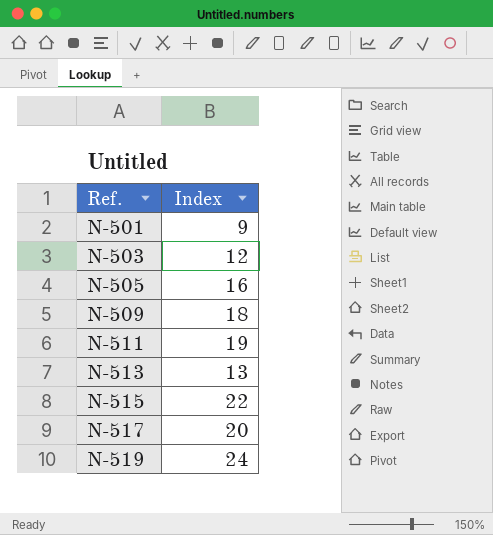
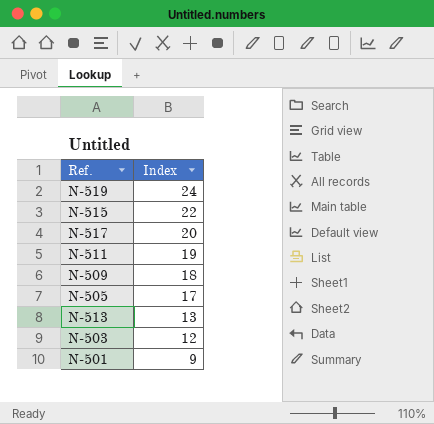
row order: Ref. ascending -> Index descending
N-505 | Index: 16 -> 17

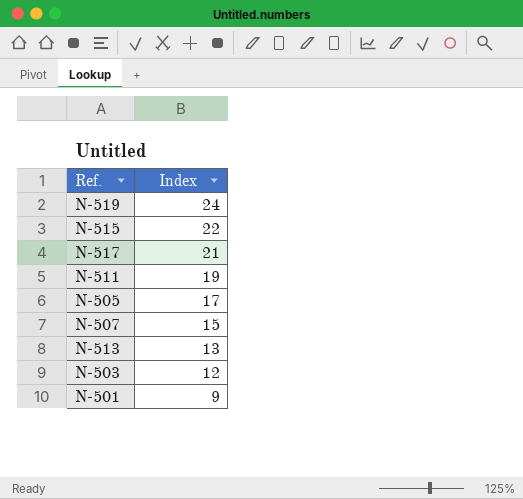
row N-509: 18 -> none
N-517 | Index: 20 -> 21
row N-507: none -> 15

